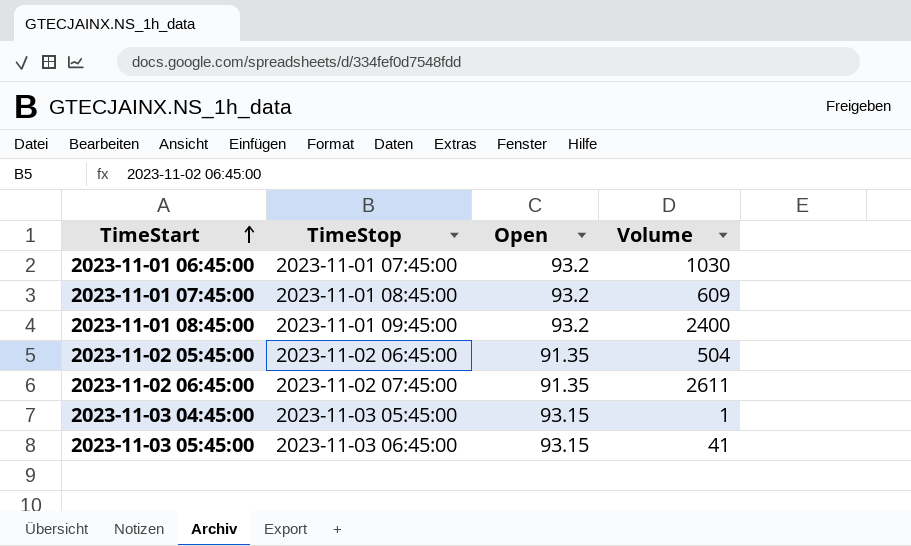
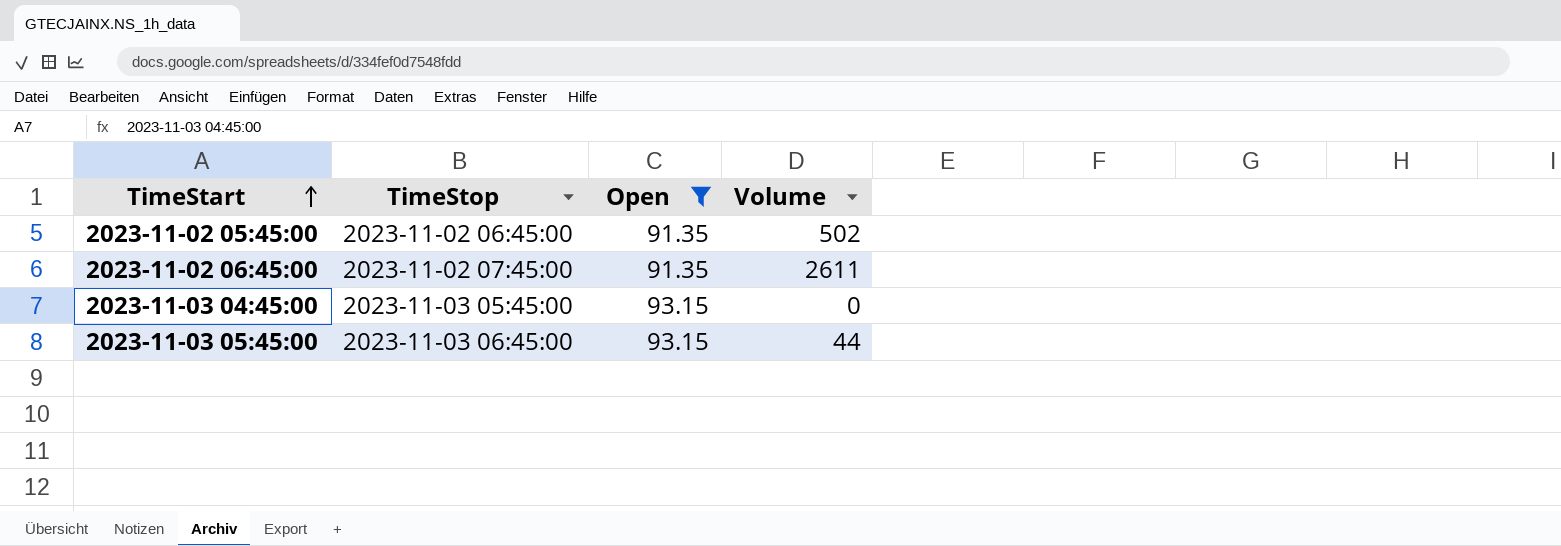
filter: none -> Open != 93.2
2023-11-02 05:45:00 | Volume: 504 -> 502
2023-11-03 04:45:00 | Volume: 1 -> 0
2023-11-03 05:45:00 | Volume: 41 -> 44

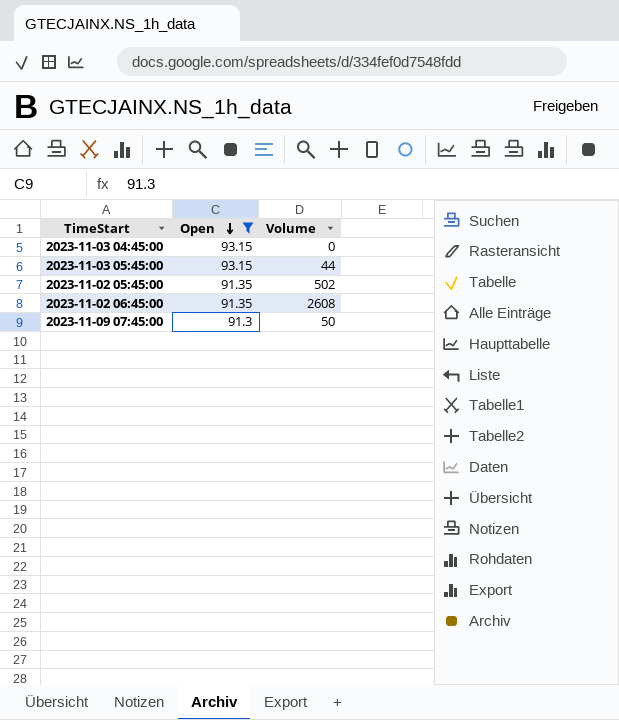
row order: TimeStart ascending -> Open descending
column TimeStop | position: 2 -> none
2023-11-02 06:45:00 | Volume: 2611 -> 2608
row 2023-11-09 07:45:00: none -> 91.3 | 50

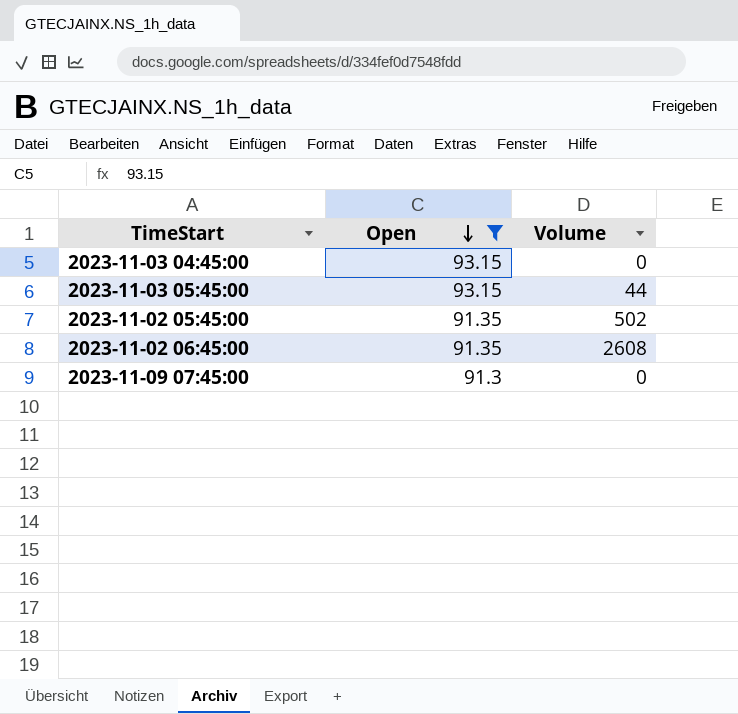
2023-11-09 07:45:00 | Volume: 50 -> 0

